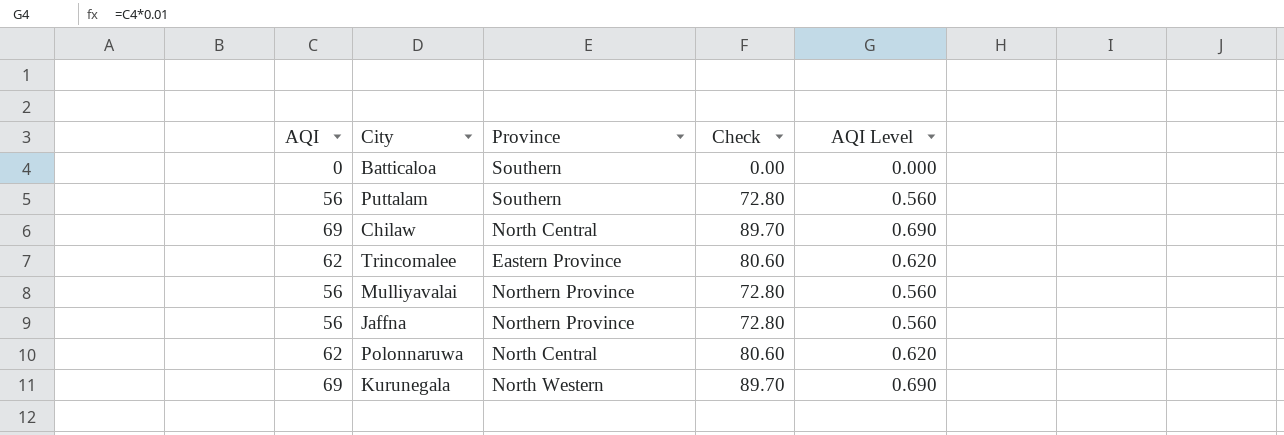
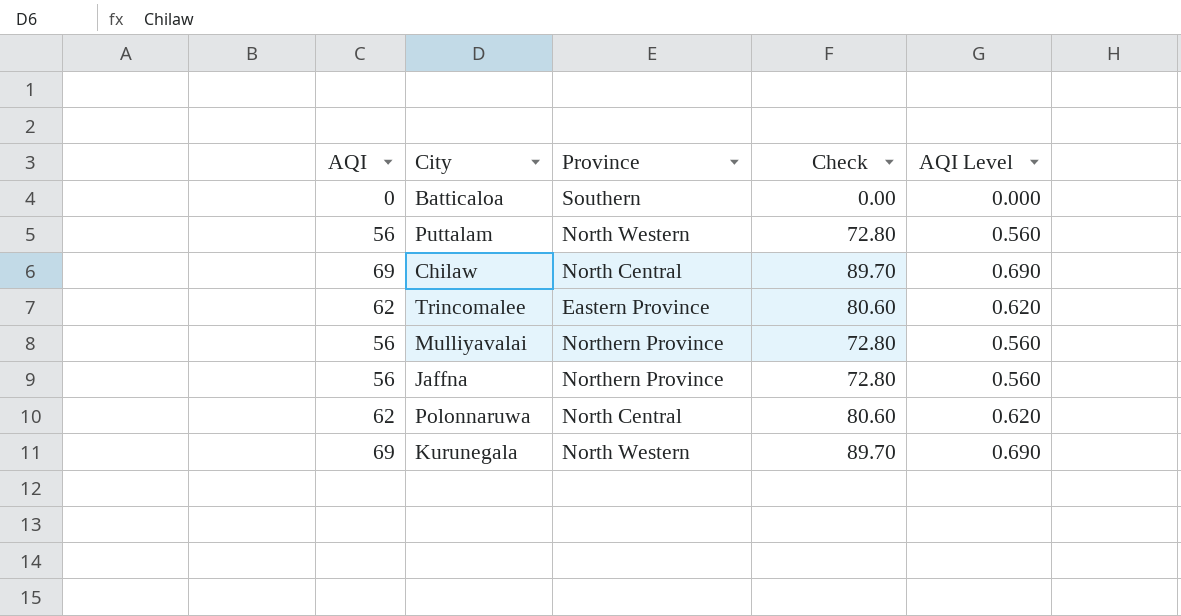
Puttalam | Province: Southern -> North Western

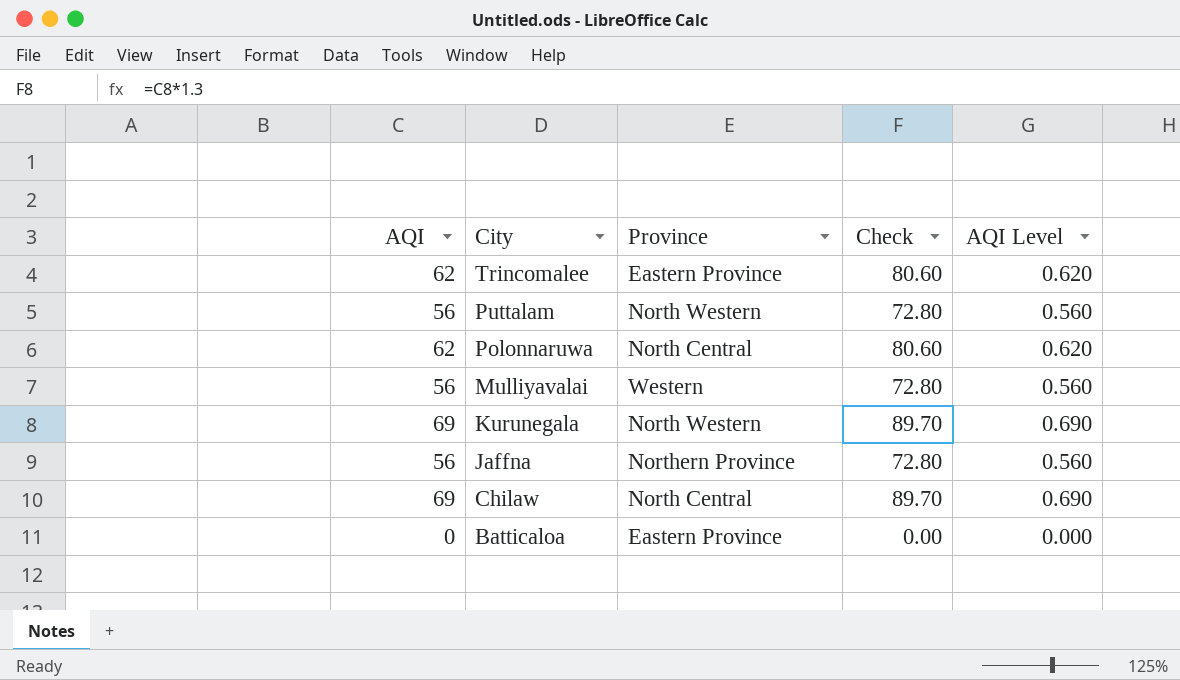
row order: none -> City descending
Mulliyavalai | Province: Northern Province -> Western
Batticaloa | Province: Southern -> Eastern Province

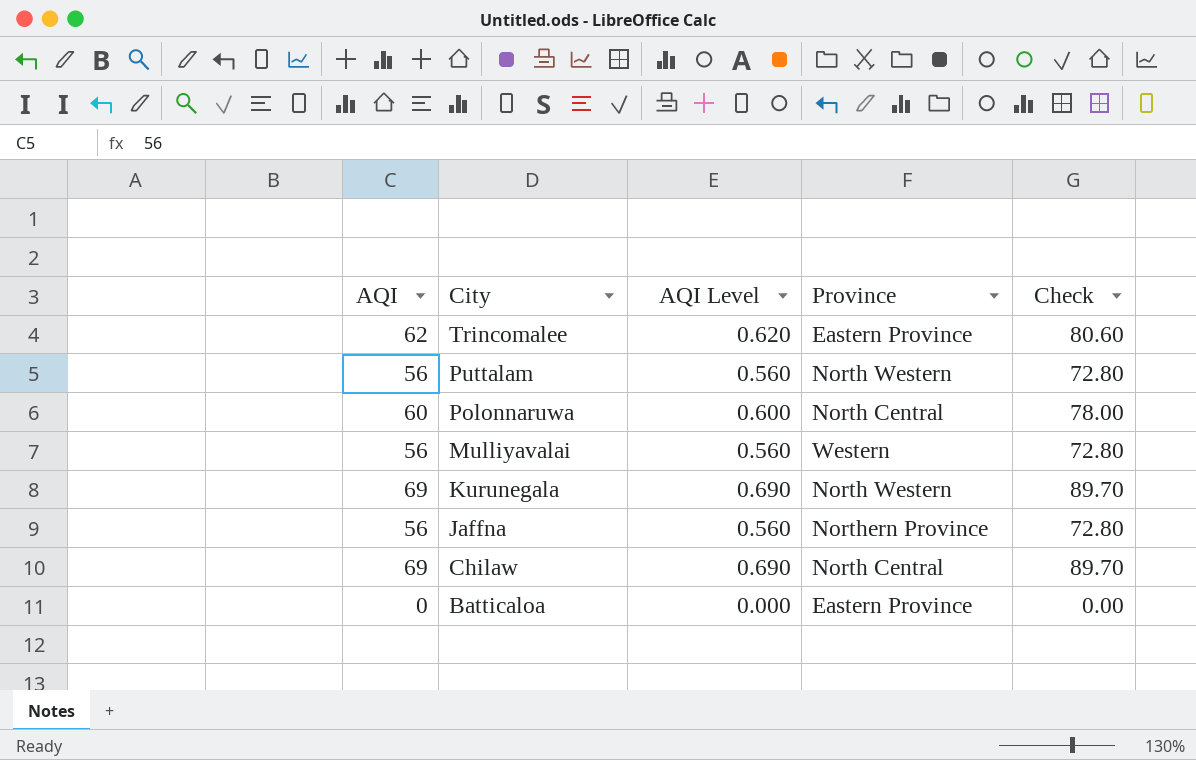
column AQI Level | position: 5 -> 3
Polonnaruwa | AQI: 62 -> 60
Polonnaruwa | AQI Level: 0.620 -> 0.600
Polonnaruwa | Check: 80.60 -> 78.00

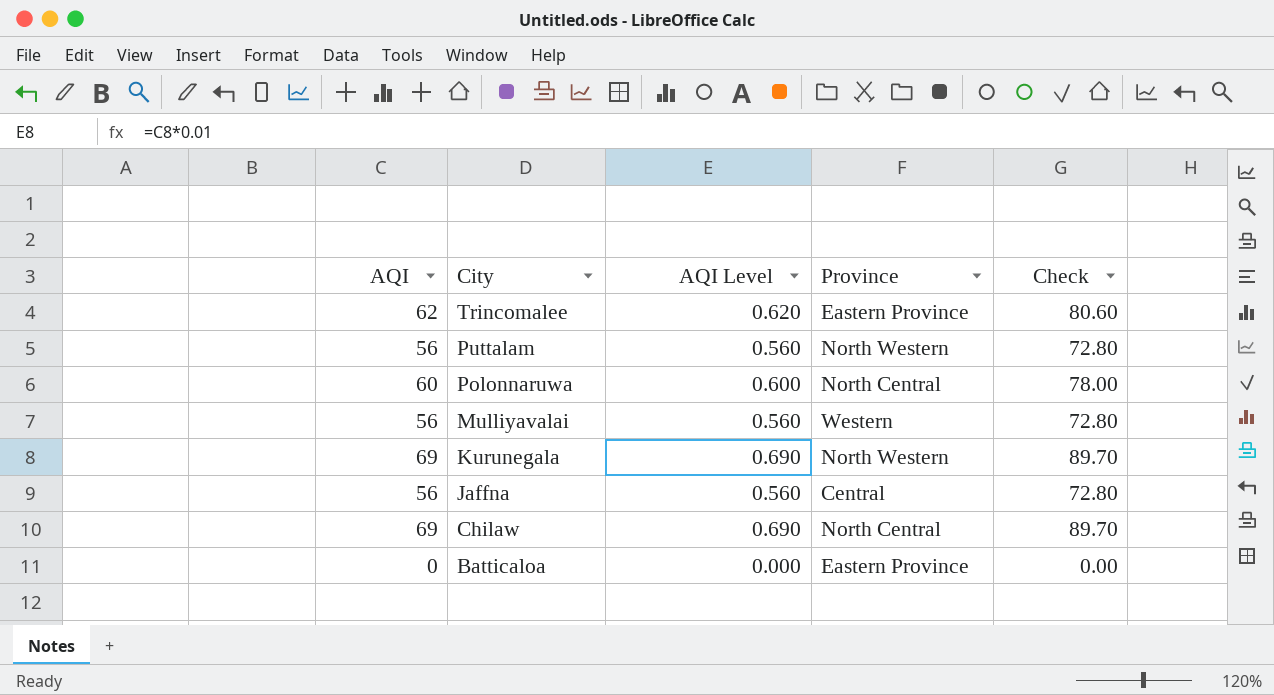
Jaffna | Province: Northern Province -> Central

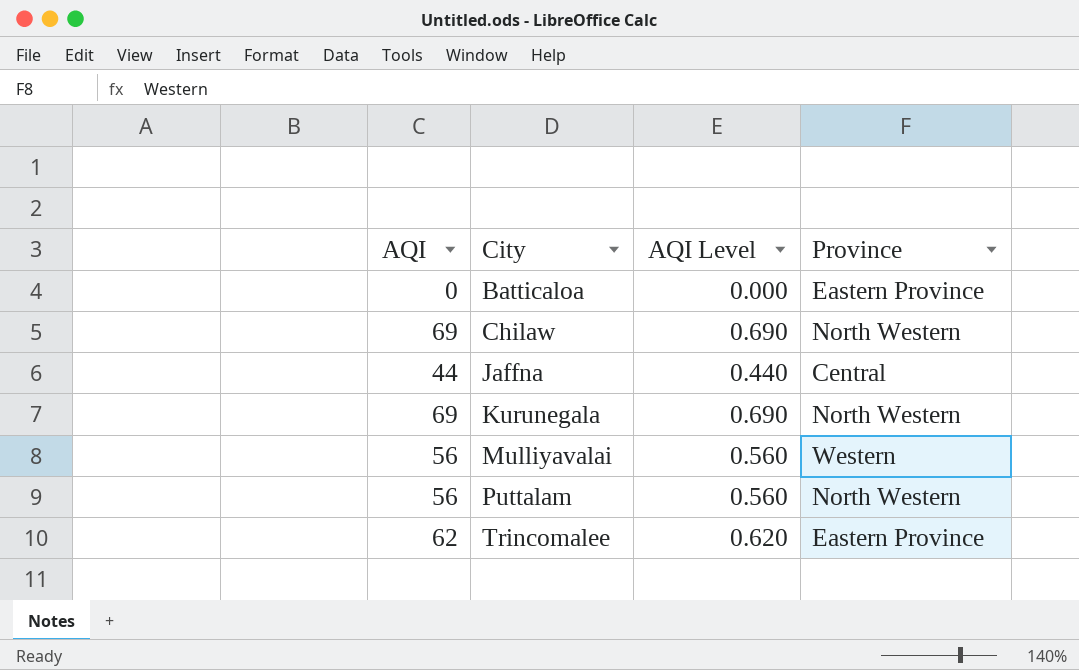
row order: City descending -> City ascending
column Check | formula: [AQI] * 1.3 -> none
row Polonnaruwa: 60 | 0.600 | North Central | 78.00 -> none
Chilaw | Province: North Central -> North Western
Jaffna | AQI: 56 -> 44
Jaffna | AQI Level: 0.560 -> 0.440

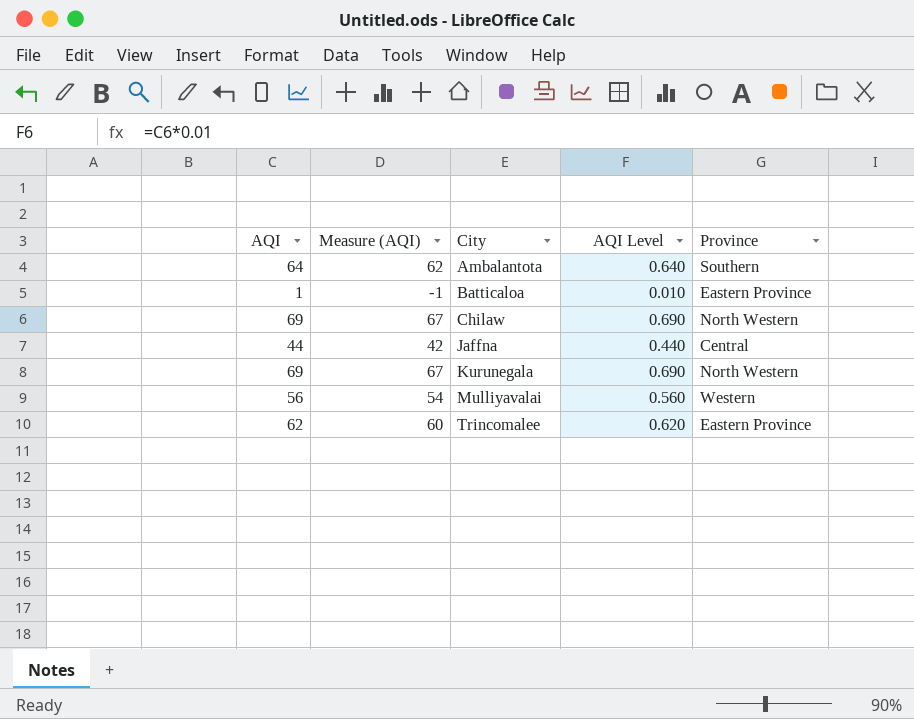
column Measure (AQI) | formula: none -> [AQI] - 2
row Puttalam: 56 | 0.560 | North Western -> none
row Ambalantota: none -> 64 | 62 | 0.640 | Southern
Batticaloa | AQI: 0 -> 1
Batticaloa | AQI Level: 0.000 -> 0.010

